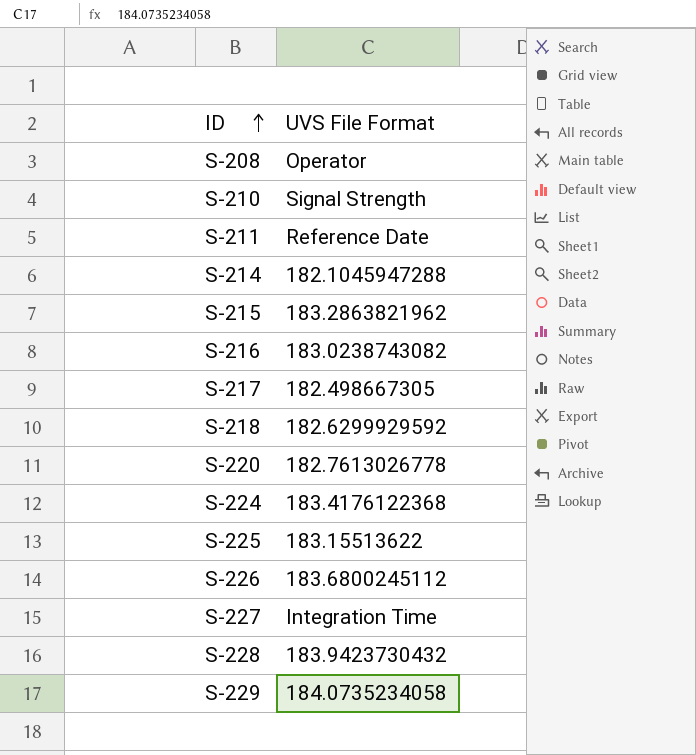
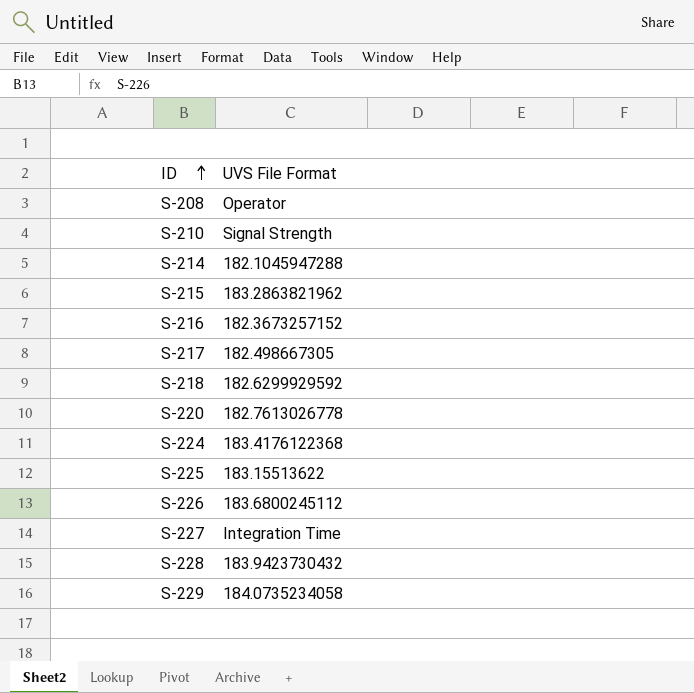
row S-211: Reference Date -> none
S-216 | UVS File Format: 183.0238743082 -> 182.3673257152

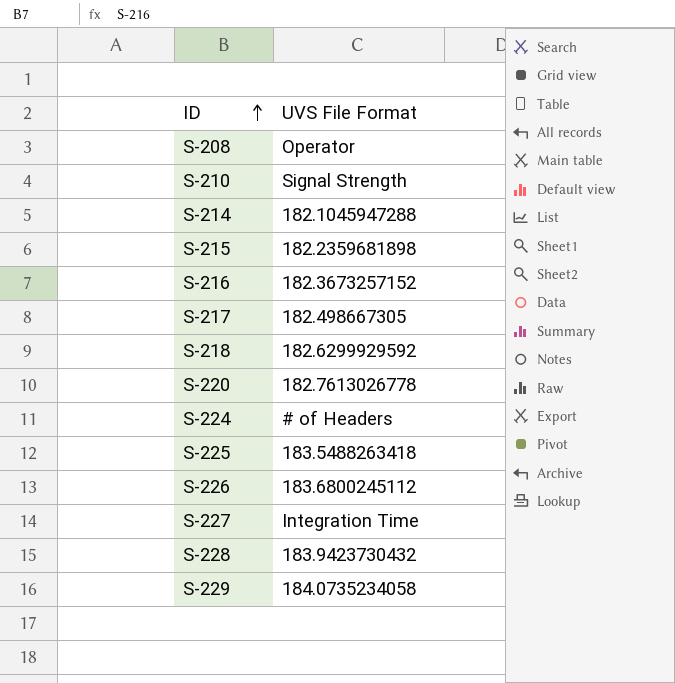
S-215 | UVS File Format: 183.2863821962 -> 182.2359681898
S-224 | UVS File Format: 183.4176122368 -> # of Headers
S-225 | UVS File Format: 183.15513622 -> 183.5488263418

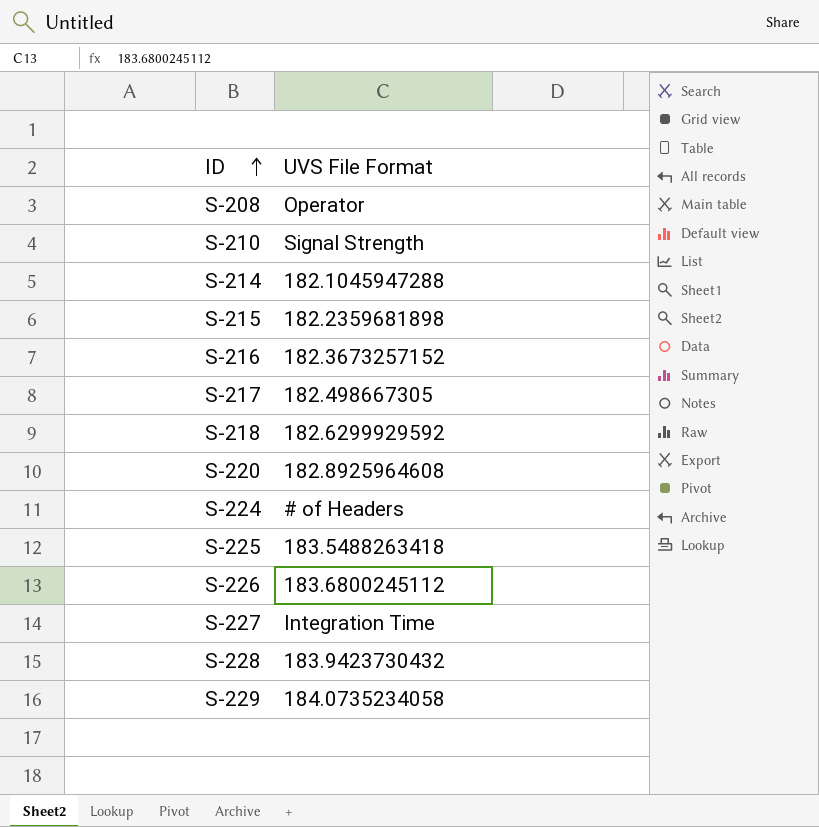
S-220 | UVS File Format: 182.7613026778 -> 182.8925964608

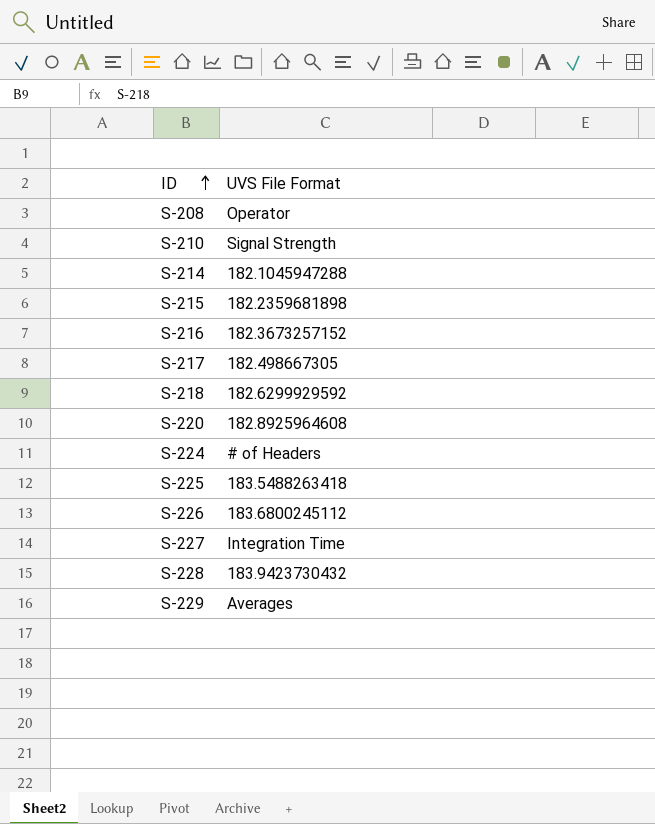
S-229 | UVS File Format: 184.0735234058 -> Averages

